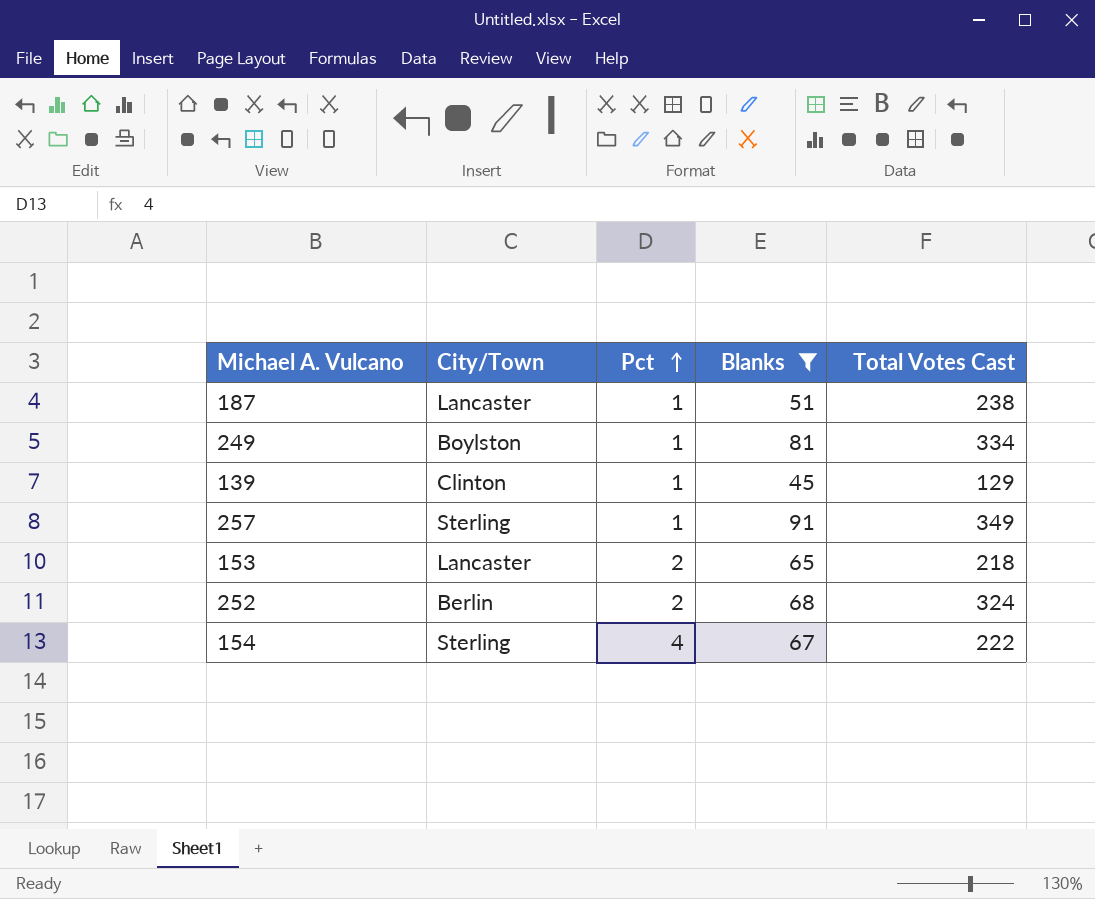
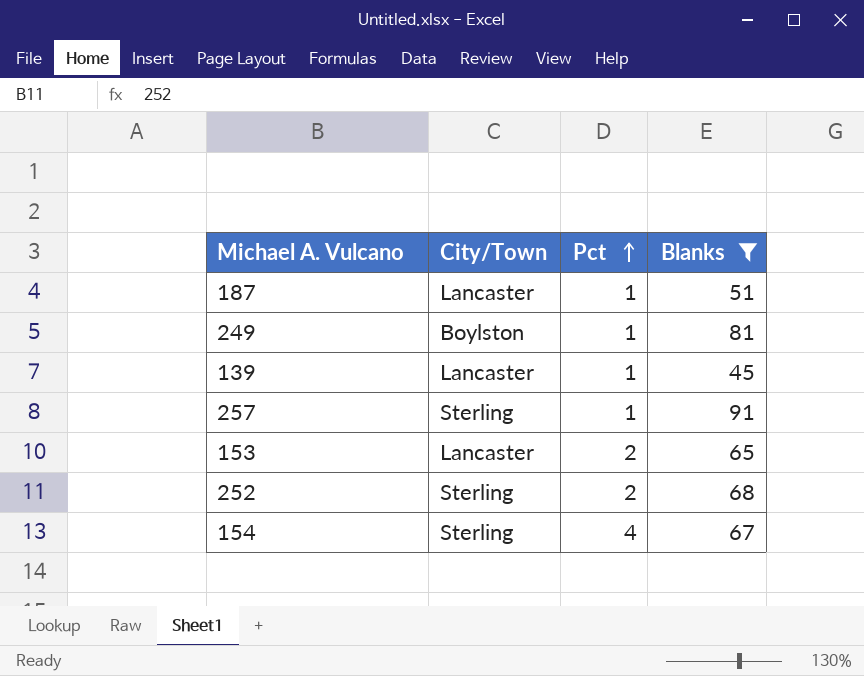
column Total Votes Cast | position: 5 -> none
139 | City/Town: Clinton -> Lancaster
252 | City/Town: Berlin -> Sterling

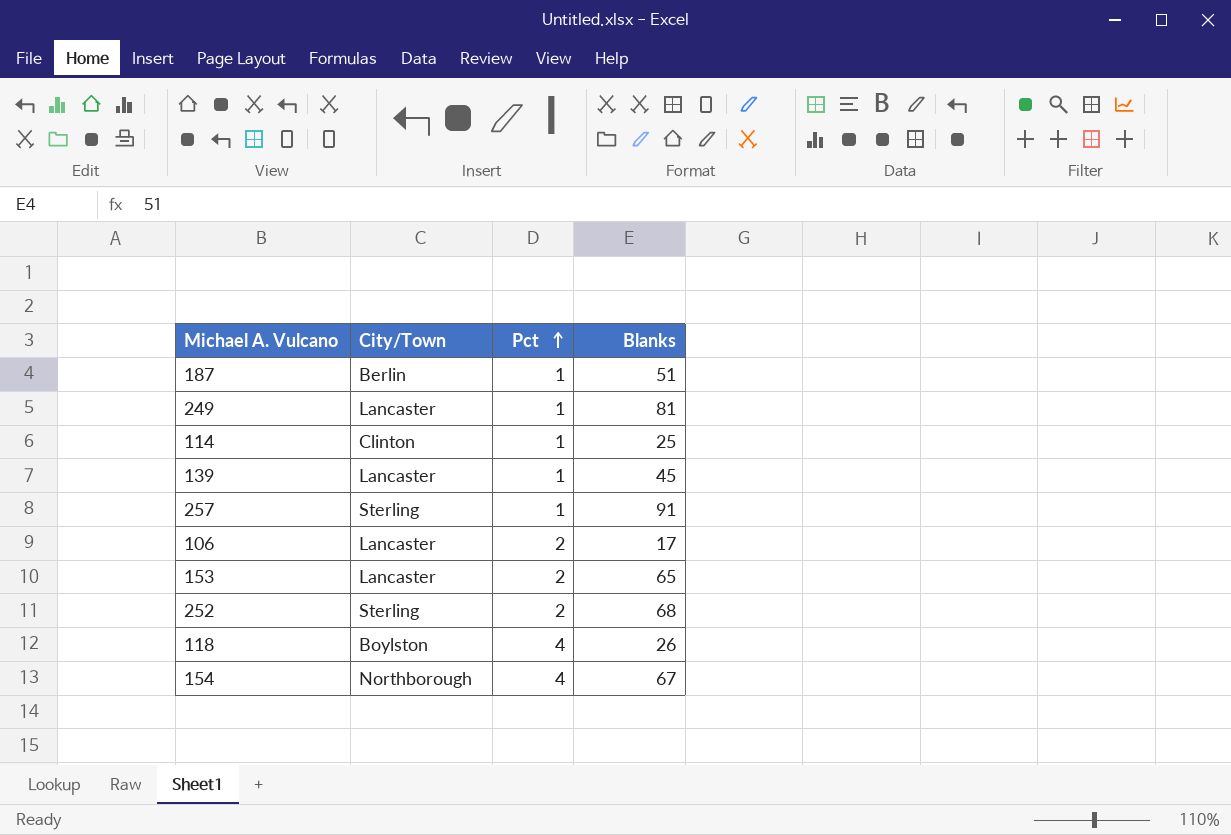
filter: Blanks >= 45 -> none
187 | City/Town: Lancaster -> Berlin
249 | City/Town: Boylston -> Lancaster
154 | City/Town: Sterling -> Northborough

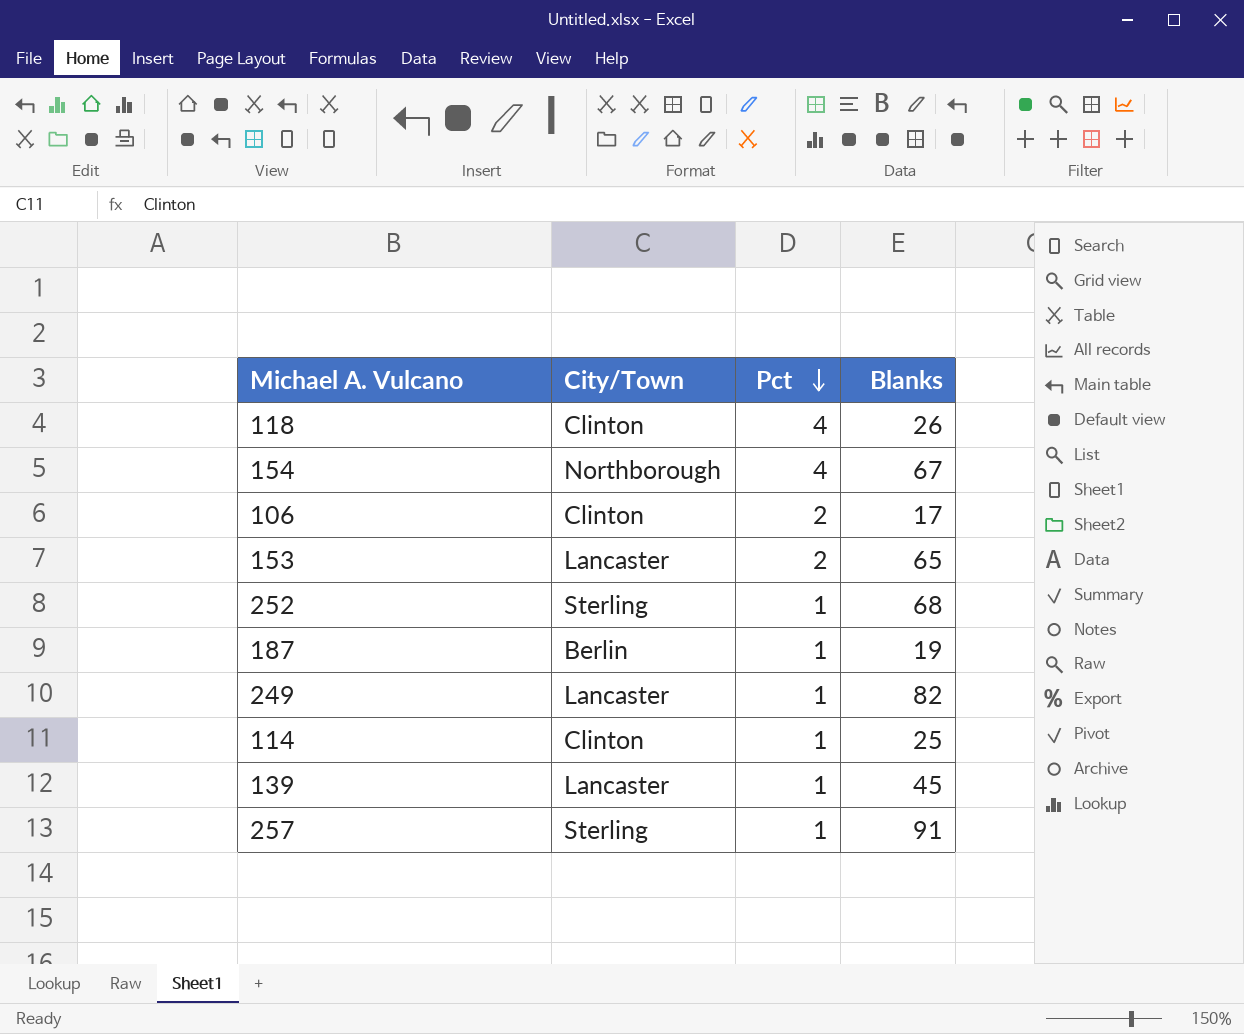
row order: Pct ascending -> Pct descending
118 | City/Town: Boylston -> Clinton
106 | City/Town: Lancaster -> Clinton
252 | Pct: 2 -> 1
187 | Blanks: 51 -> 19
249 | Blanks: 81 -> 82

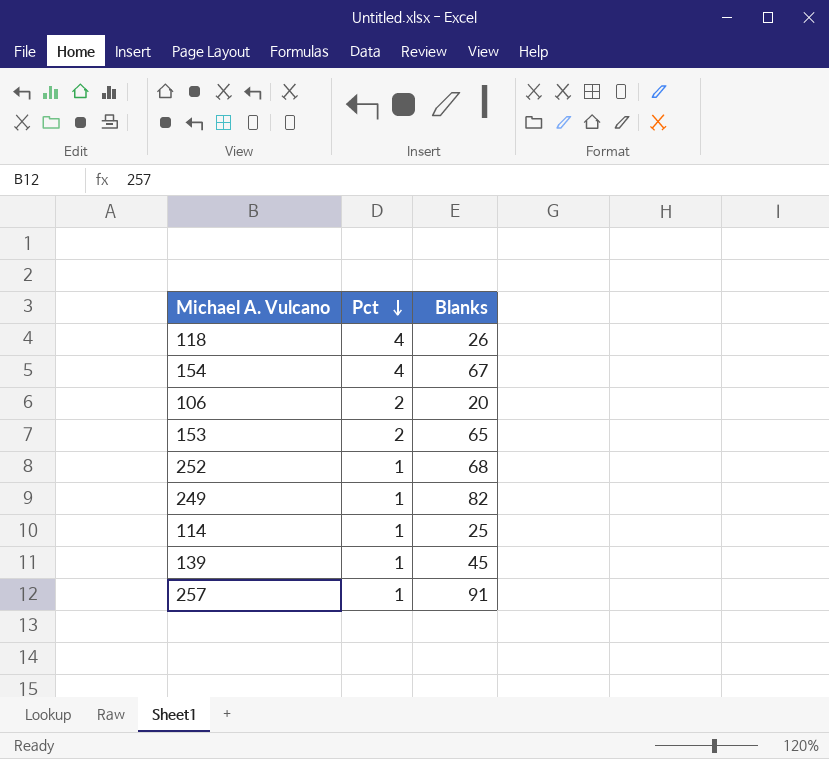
column City/Town | position: 2 -> none
row 187: Berlin | 1 | 19 -> none
106 | Blanks: 17 -> 20

